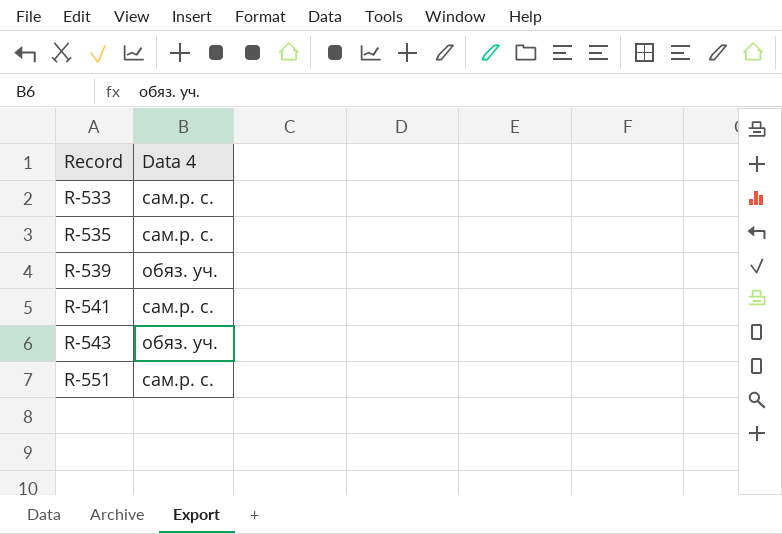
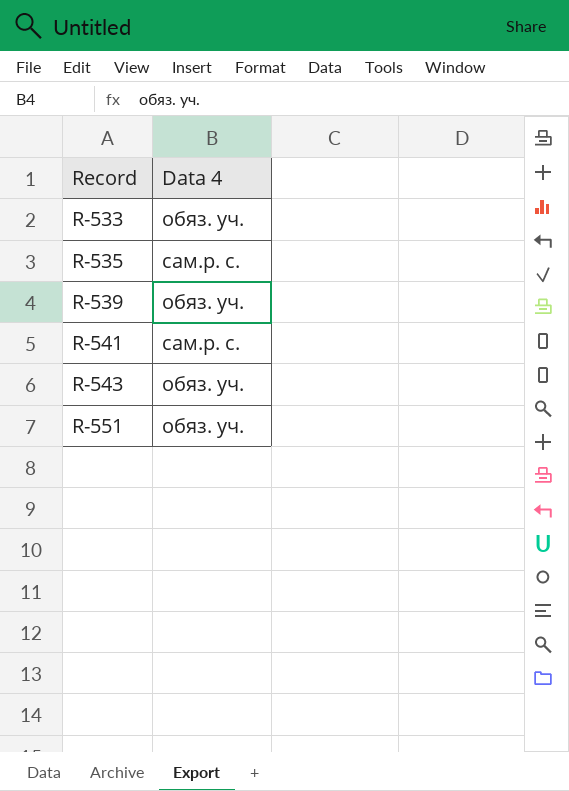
R-533 | Data 4: сам.р. с. -> обяз. уч.
R-551 | Data 4: сам.р. с. -> обяз. уч.

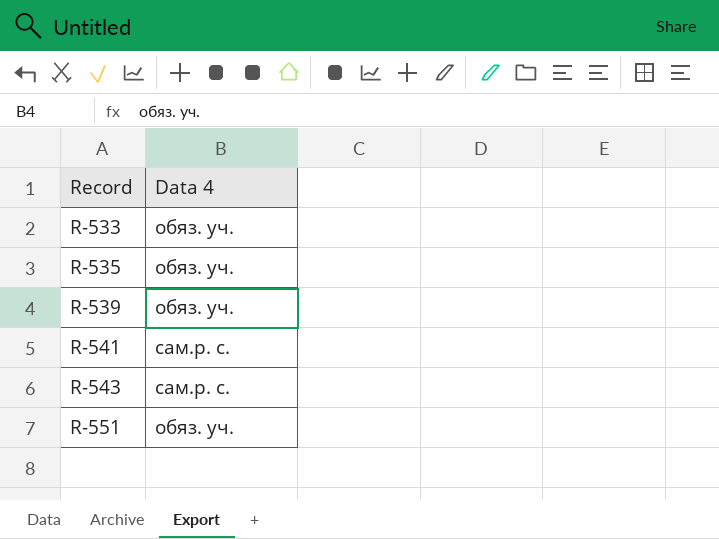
R-535 | Data 4: сам.р. с. -> обяз. уч.
R-543 | Data 4: обяз. уч. -> сам.р. с.

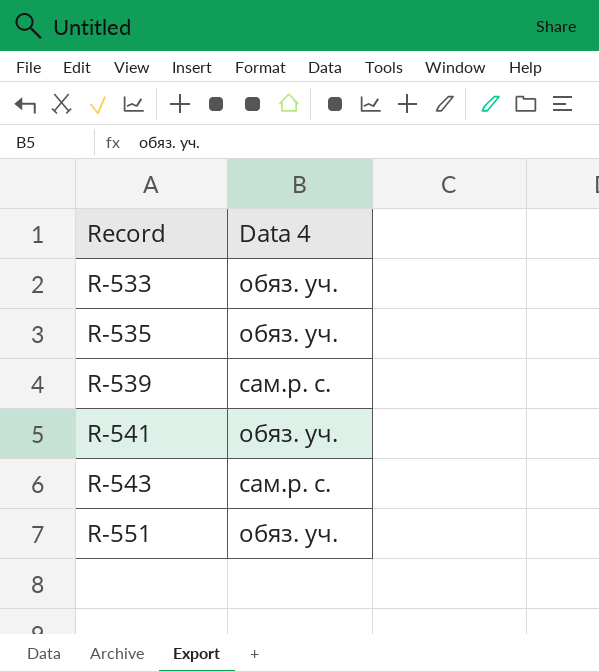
R-539 | Data 4: обяз. уч. -> сам.р. с.
R-541 | Data 4: сам.р. с. -> обяз. уч.

